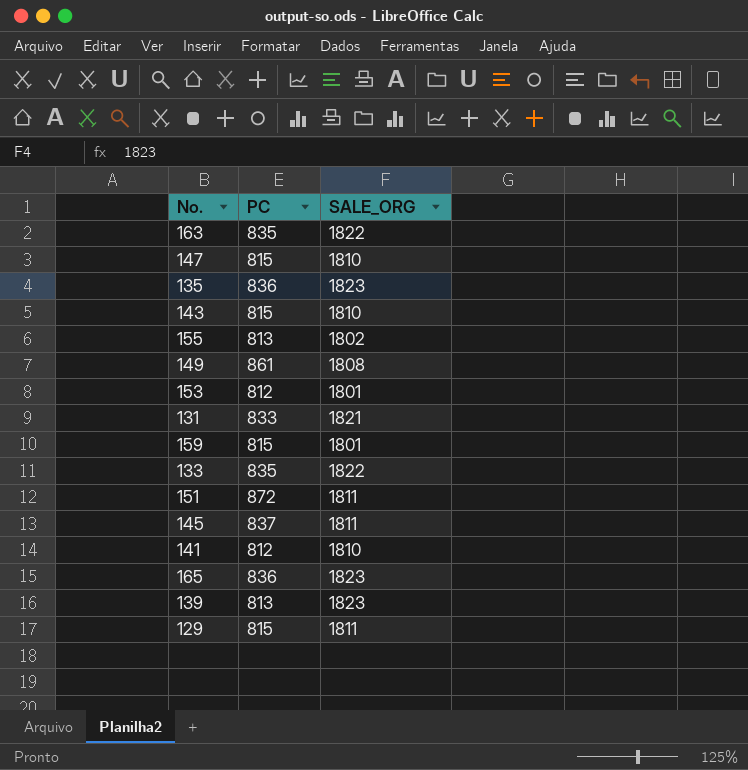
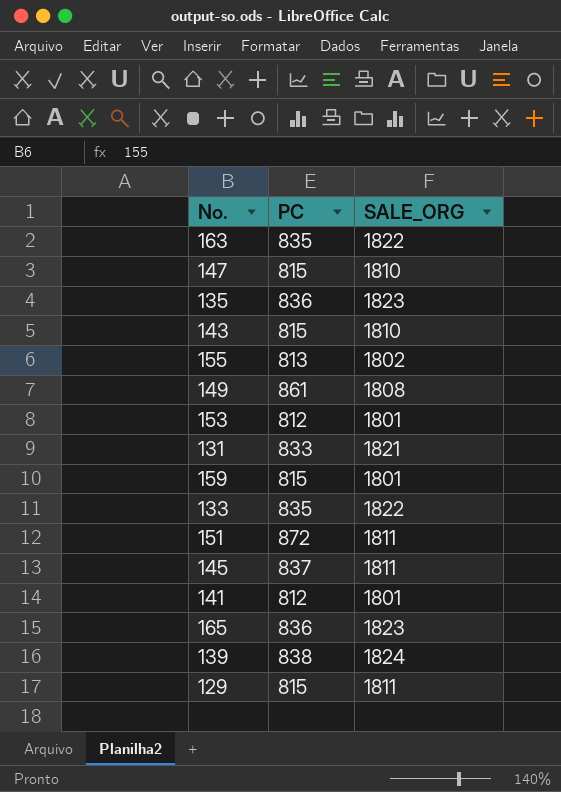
141 | SALE_ORG: 1810 -> 1801
139 | PC: 813 -> 838
139 | SALE_ORG: 1823 -> 1824

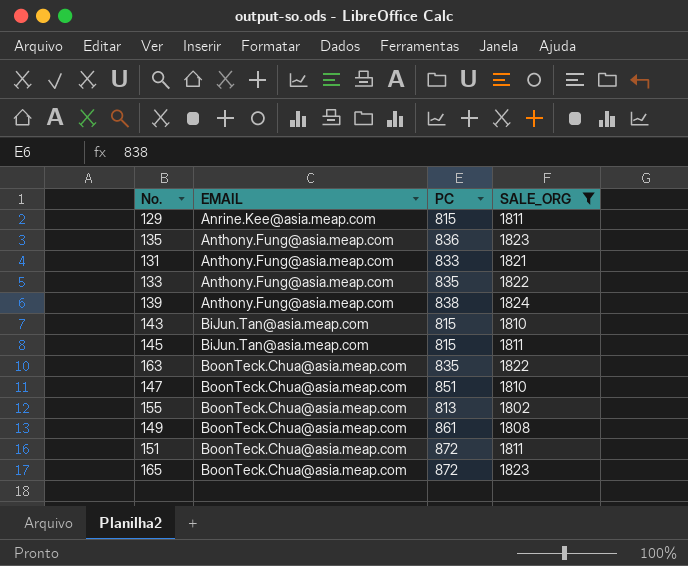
filter: none -> SALE_ORG != 1801
row order: none -> EMAIL ascending
column EMAIL | position: none -> 2
145 | PC: 837 -> 815
147 | PC: 815 -> 851
165 | PC: 836 -> 872

